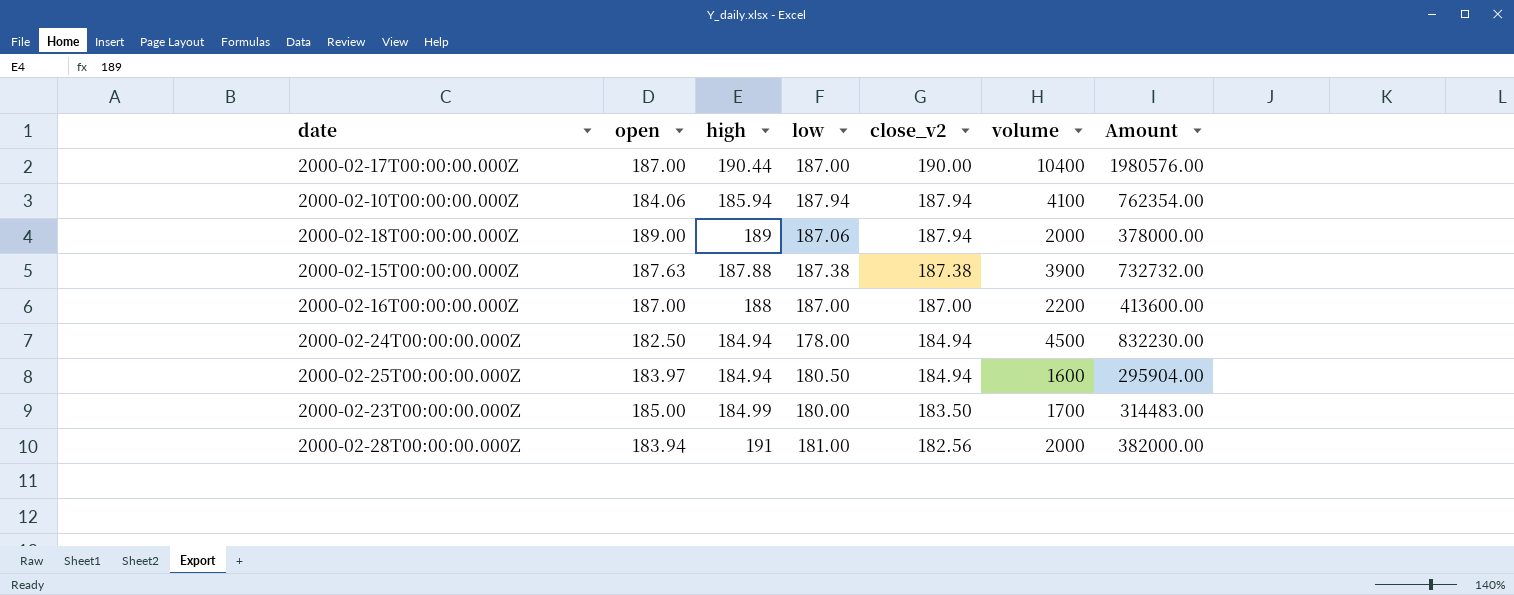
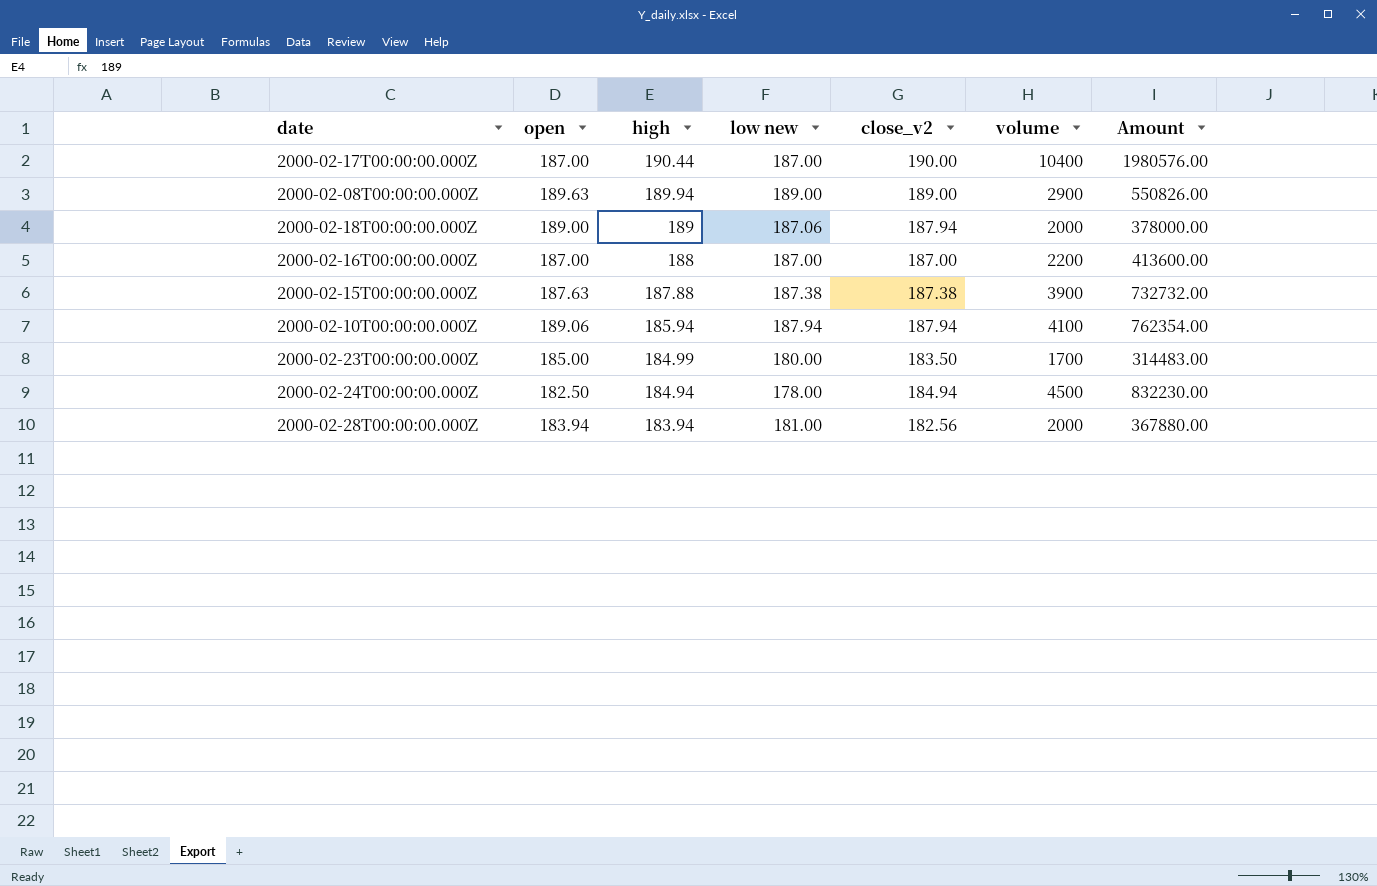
row order: close_v2 descending -> high descending
column name: low -> low new
row 2000-02-25T00:00:00.000Z: 183.97 | 184.94 | 180.50 | 184.94 | 1600 | 295904.00 -> none
row 2000-02-08T00:00:00.000Z: none -> 189.63 | 189.94 | 189.00 | 189.00 | 2900 | 550826.00
2000-02-10T00:00:00.000Z | open: 184.06 -> 189.06
2000-02-28T00:00:00.000Z | high: 191 -> 183.94
2000-02-28T00:00:00.000Z | Amount: 382000.00 -> 367880.00

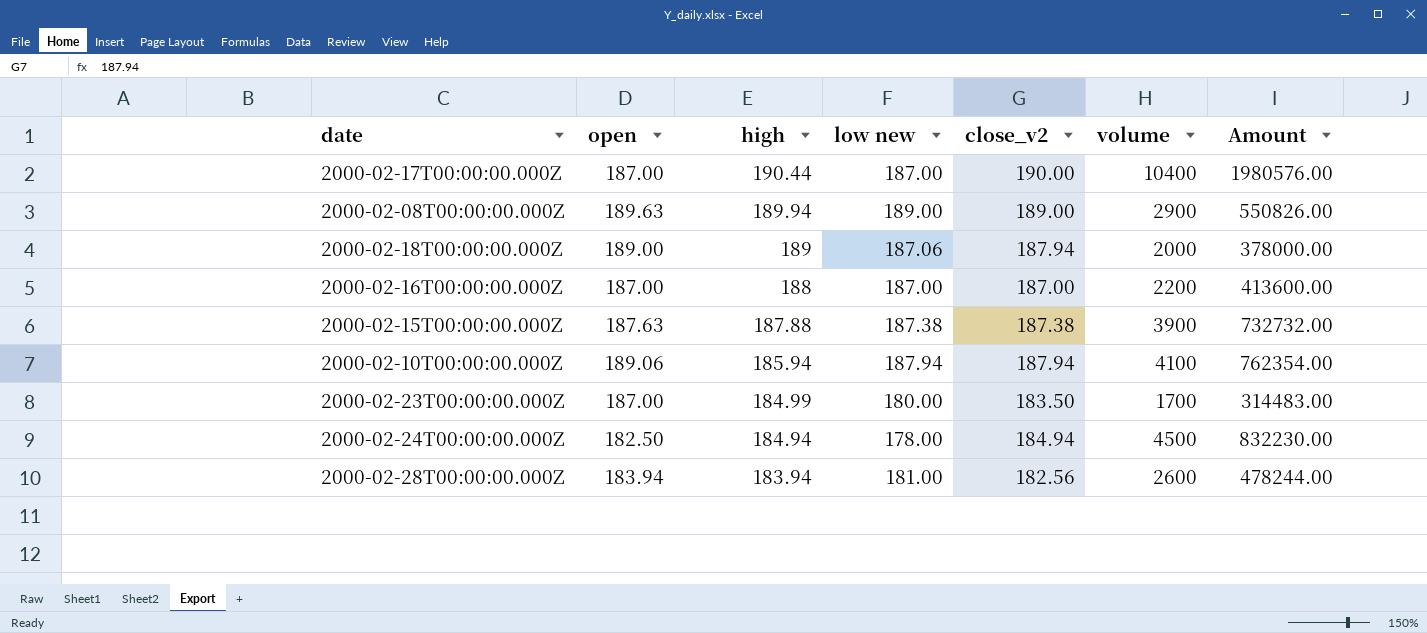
2000-02-23T00:00:00.000Z | open: 185.00 -> 187.00
2000-02-28T00:00:00.000Z | volume: 2000 -> 2600
2000-02-28T00:00:00.000Z | Amount: 367880.00 -> 478244.00

